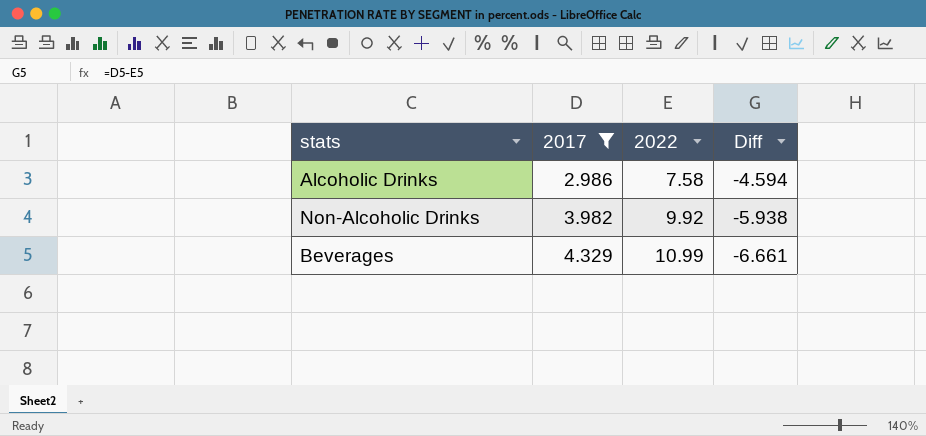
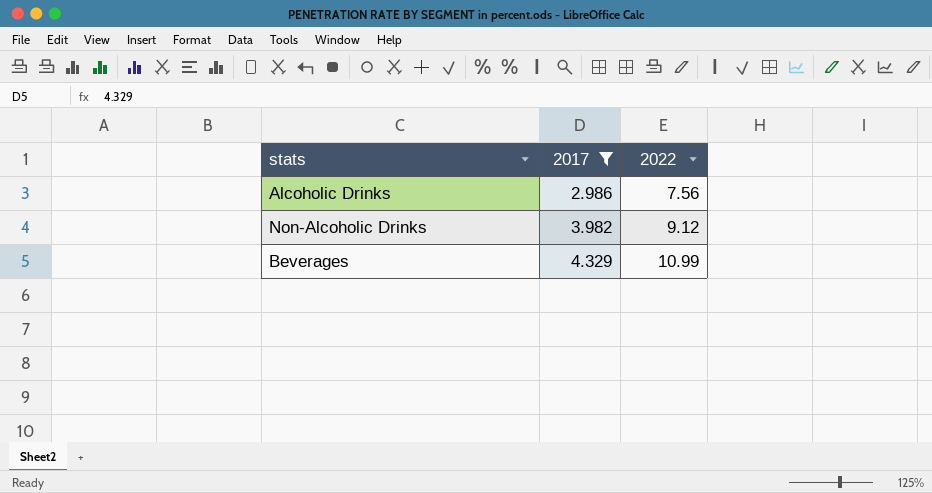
column Diff | formula: [2017] - [2022] -> none
Alcoholic Drinks | 2022: 7.58 -> 7.56
Non-Alcoholic Drinks | 2022: 9.92 -> 9.12

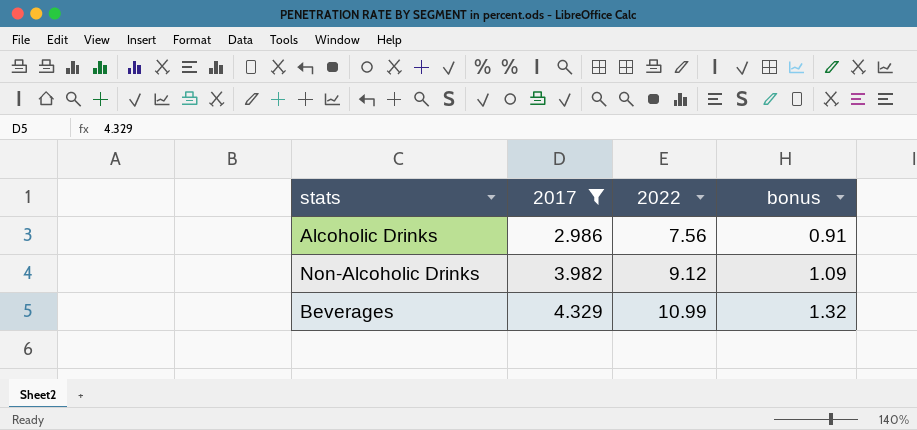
column bonus | formula: none -> [2022] * 0.12

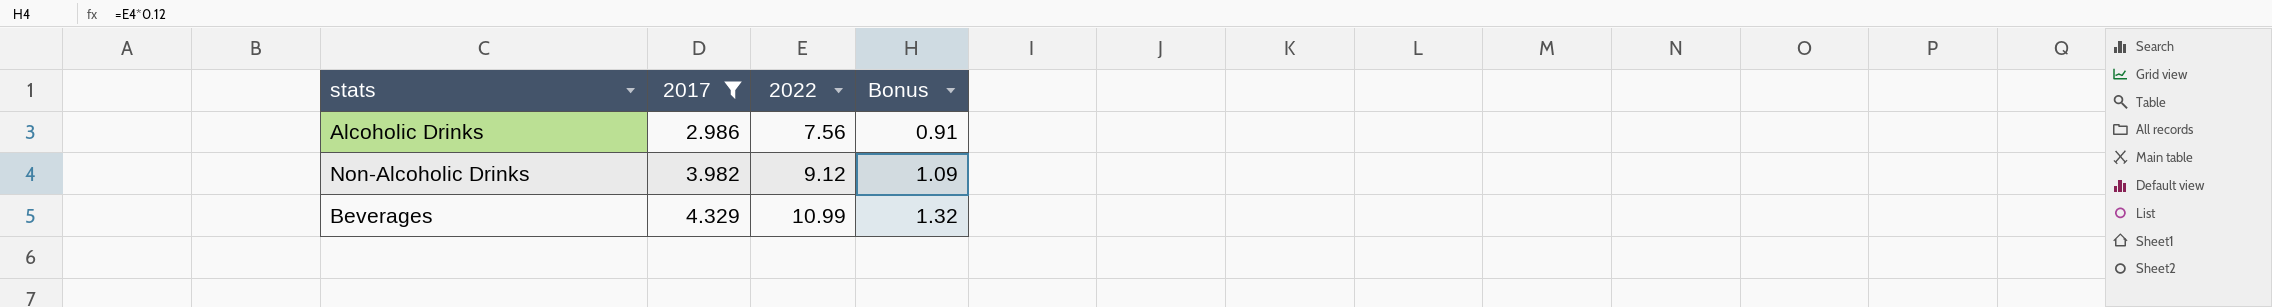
column name: bonus -> Bonus

